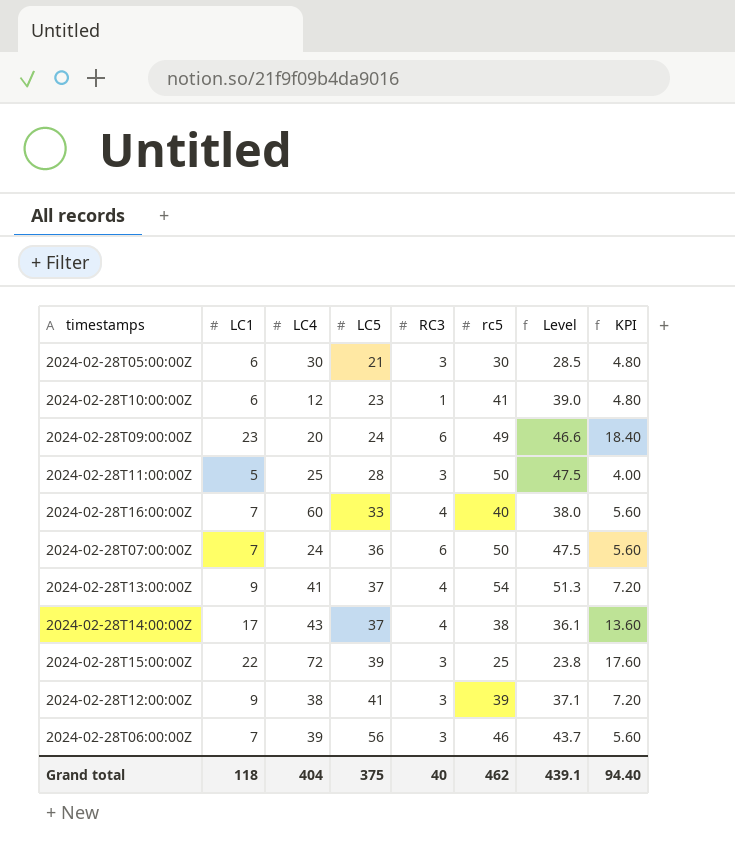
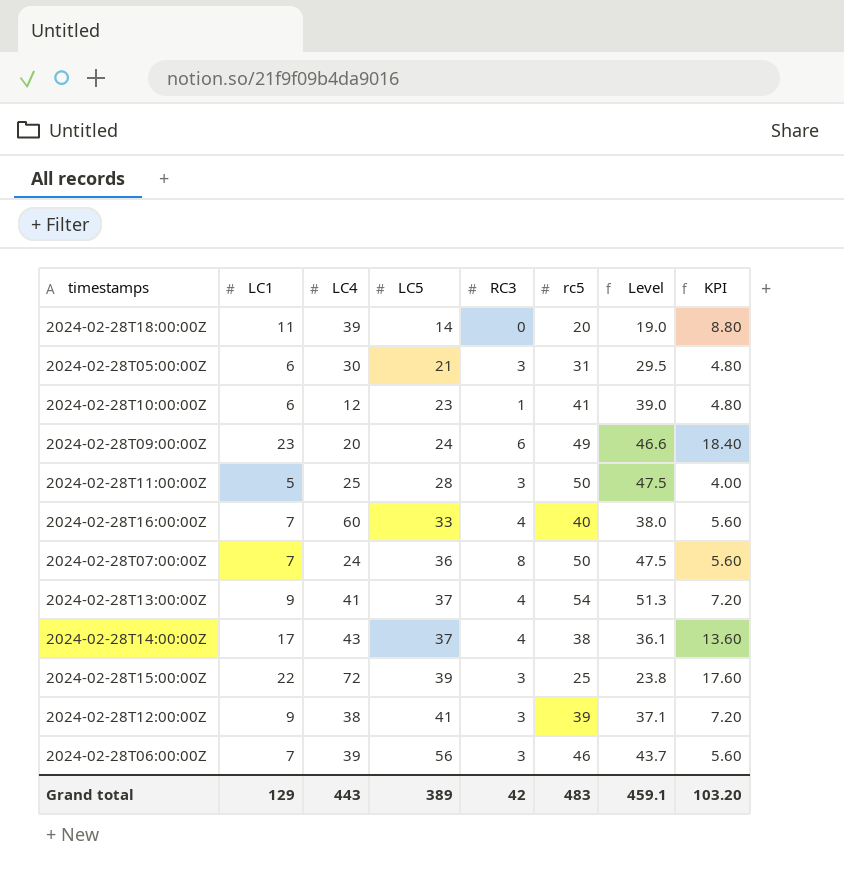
row 2024-02-28T18:00:00Z: none -> 11 | 39 | 14 | 0 | 20 | 19.0 | 8.80
2024-02-28T05:00:00Z | rc5: 30 -> 31
2024-02-28T05:00:00Z | Level: 28.5 -> 29.5
2024-02-28T07:00:00Z | RC3: 6 -> 8
Grand total | LC1: 118 -> 129
Grand total | LC4: 404 -> 443
Grand total | LC5: 375 -> 389
Grand total | RC3: 40 -> 42
Grand total | rc5: 462 -> 483
Grand total | Level: 439.1 -> 459.1
Grand total | KPI: 94.40 -> 103.20

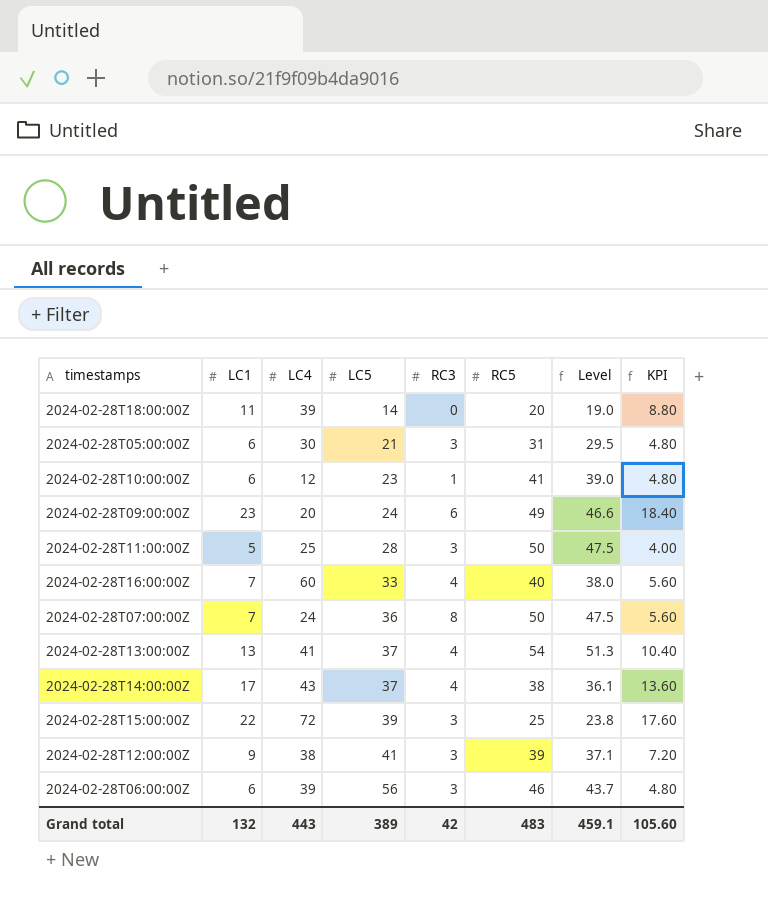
column name: rc5 -> RC5
2024-02-28T13:00:00Z | LC1: 9 -> 13
2024-02-28T13:00:00Z | KPI: 7.20 -> 10.40
2024-02-28T06:00:00Z | LC1: 7 -> 6
2024-02-28T06:00:00Z | KPI: 5.60 -> 4.80
Grand total | LC1: 129 -> 132
Grand total | KPI: 103.20 -> 105.60

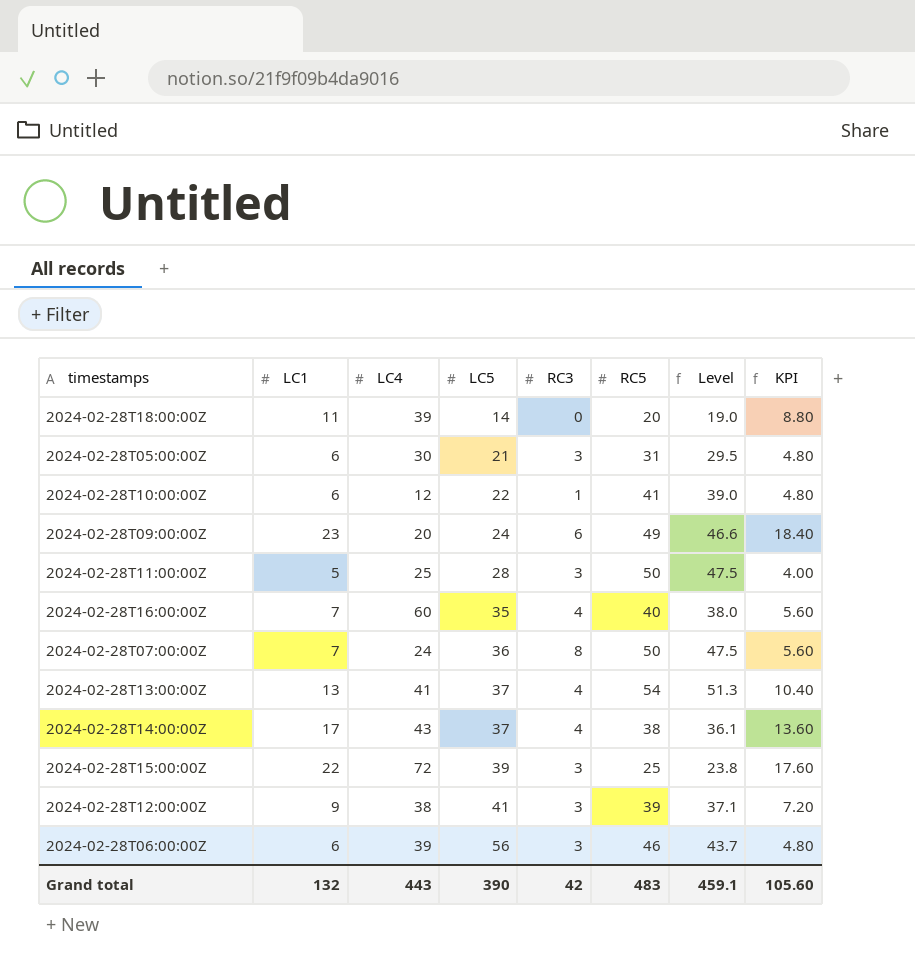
2024-02-28T10:00:00Z | LC5: 23 -> 22
2024-02-28T16:00:00Z | LC5: 33 -> 35
Grand total | LC5: 389 -> 390

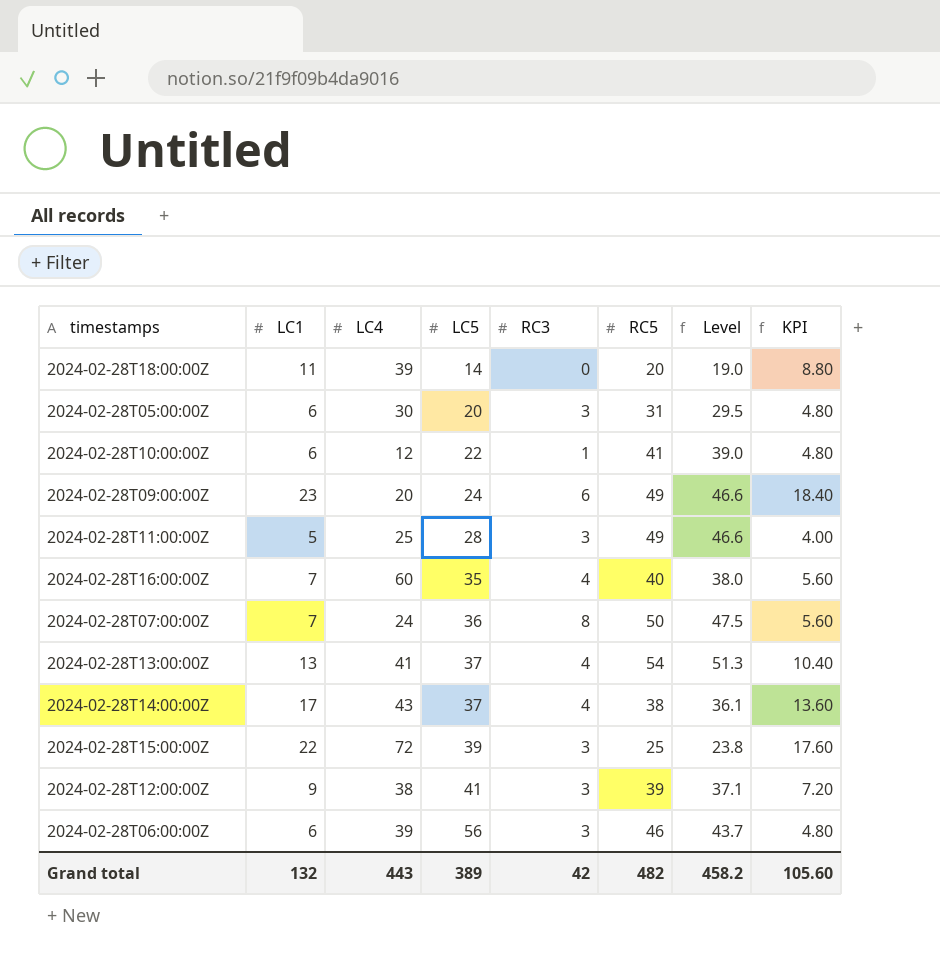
2024-02-28T05:00:00Z | LC5: 21 -> 20
2024-02-28T11:00:00Z | RC5: 50 -> 49
2024-02-28T11:00:00Z | Level: 47.5 -> 46.6
Grand total | LC5: 390 -> 389
Grand total | RC5: 483 -> 482
Grand total | Level: 459.1 -> 458.2

